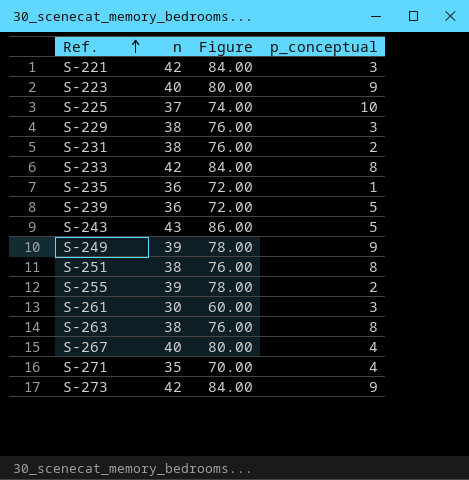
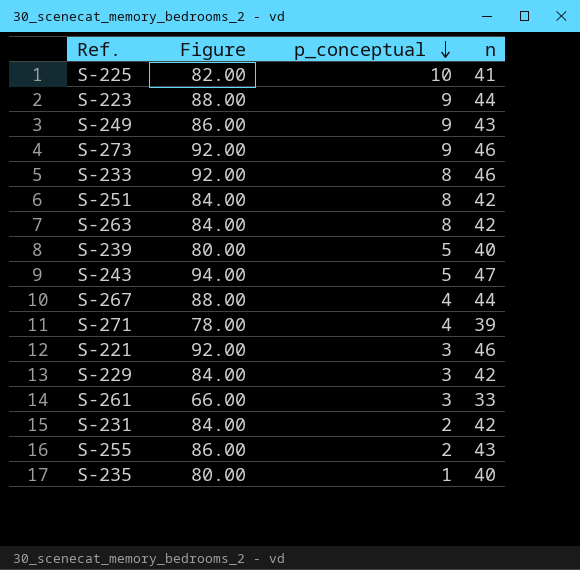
row order: Ref. ascending -> p_conceptual descending
column n | position: 2 -> 4
S-225 | Figure: 74.00 -> 82.00
S-225 | n: 37 -> 41
S-223 | Figure: 80.00 -> 88.00
S-223 | n: 40 -> 44
S-249 | Figure: 78.00 -> 86.00
S-249 | n: 39 -> 43
S-273 | Figure: 84.00 -> 92.00
S-273 | n: 42 -> 46
S-233 | Figure: 84.00 -> 92.00
S-233 | n: 42 -> 46
S-251 | Figure: 76.00 -> 84.00
S-251 | n: 38 -> 42
S-263 | Figure: 76.00 -> 84.00
S-263 | n: 38 -> 42
S-239 | Figure: 72.00 -> 80.00
S-239 | n: 36 -> 40
S-243 | Figure: 86.00 -> 94.00
S-243 | n: 43 -> 47
S-267 | Figure: 80.00 -> 88.00
S-267 | n: 40 -> 44
S-271 | Figure: 70.00 -> 78.00
S-271 | n: 35 -> 39
S-221 | Figure: 84.00 -> 92.00
S-221 | n: 42 -> 46
S-229 | Figure: 76.00 -> 84.00
S-229 | n: 38 -> 42
S-261 | Figure: 60.00 -> 66.00
S-261 | n: 30 -> 33
S-231 | Figure: 76.00 -> 84.00
S-231 | n: 38 -> 42
S-255 | Figure: 78.00 -> 86.00
S-255 | n: 39 -> 43
S-235 | Figure: 72.00 -> 80.00
S-235 | n: 36 -> 40

